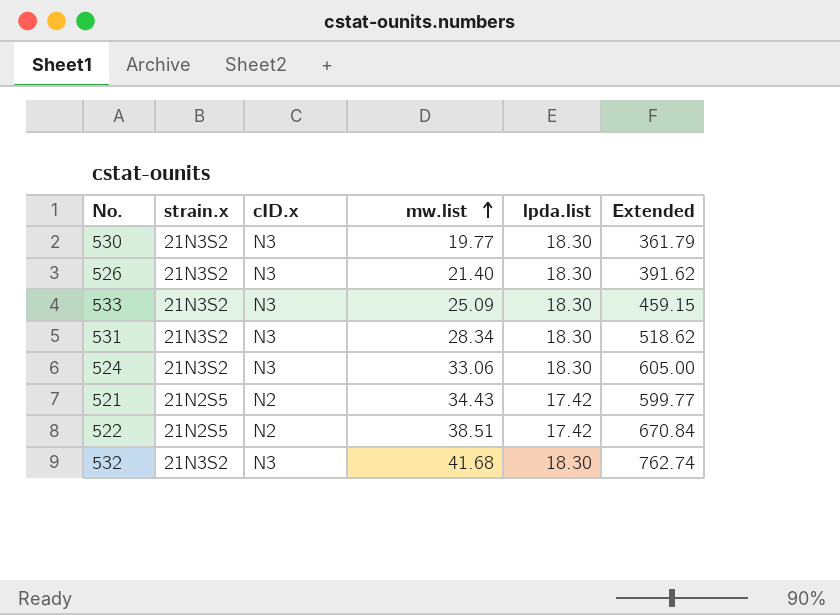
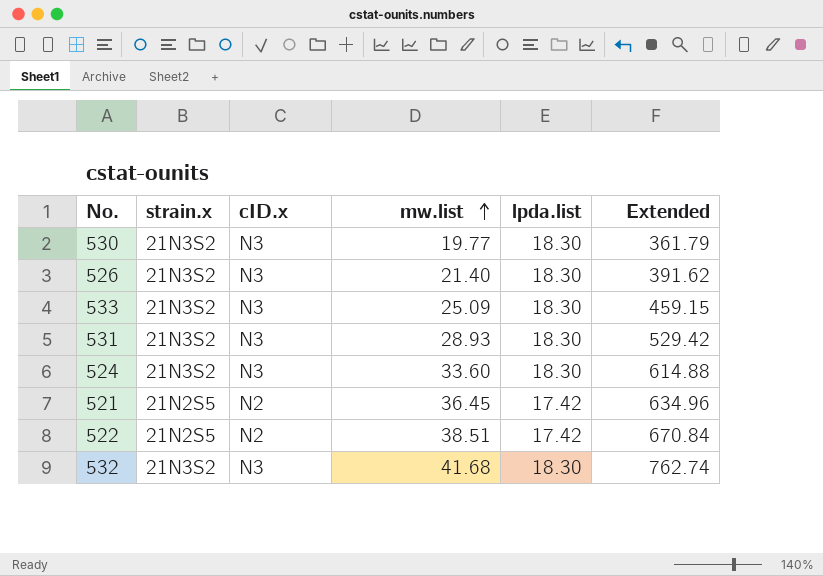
531 | mw.list: 28.34 -> 28.93
531 | Extended: 518.62 -> 529.42
524 | mw.list: 33.06 -> 33.60
524 | Extended: 605.00 -> 614.88
521 | mw.list: 34.43 -> 36.45
521 | Extended: 599.77 -> 634.96

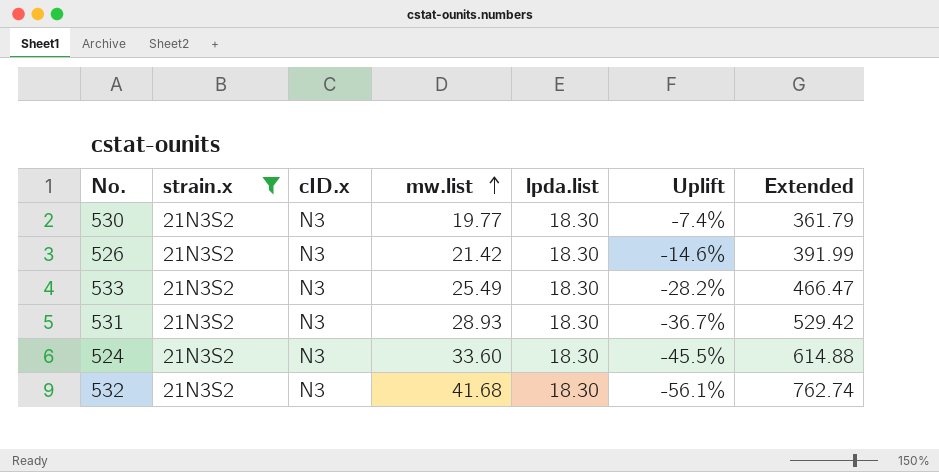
filter: none -> strain.x = 21N3S2
column Uplift | formula: none -> ([lpda.list] - [mw.list]) / [mw.list]
526 | mw.list: 21.40 -> 21.42
526 | Extended: 391.62 -> 391.99
533 | mw.list: 25.09 -> 25.49
533 | Extended: 459.15 -> 466.47

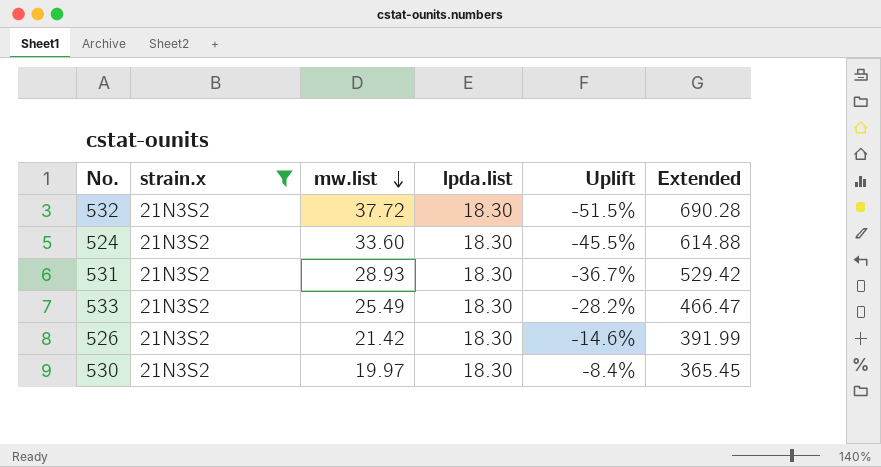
row order: mw.list ascending -> mw.list descending
column cID.x | position: 3 -> none
532 | mw.list: 41.68 -> 37.72
532 | Uplift: -56.1% -> -51.5%
532 | Extended: 762.74 -> 690.28
530 | mw.list: 19.77 -> 19.97
530 | Uplift: -7.4% -> -8.4%
530 | Extended: 361.79 -> 365.45

